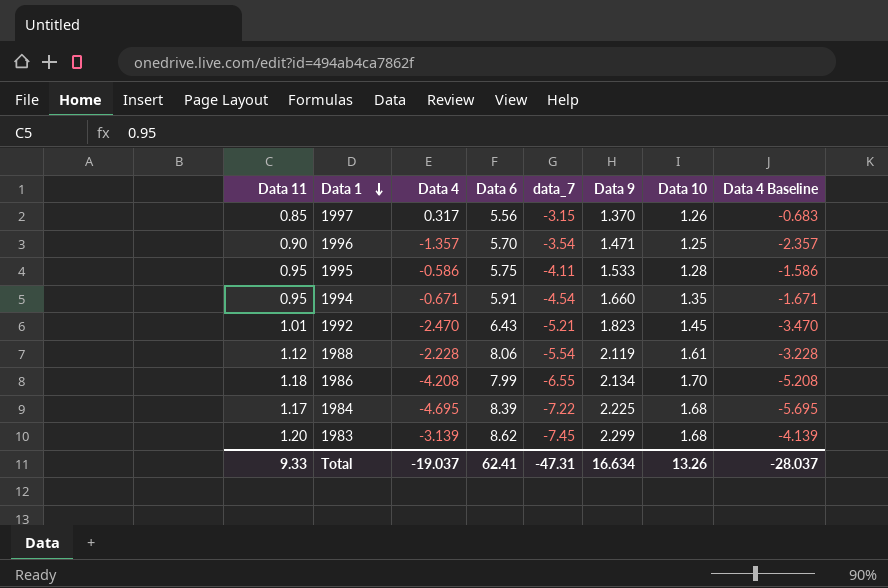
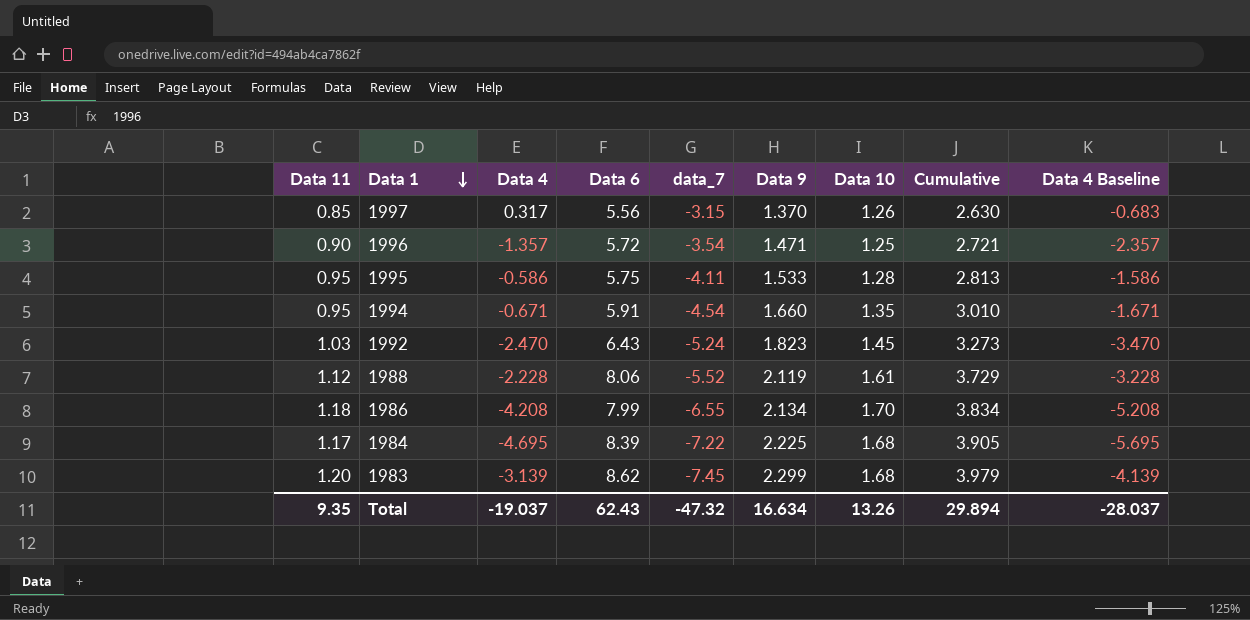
column Cumulative | formula: none -> [Data 9] + [Data 10]
1996 | Data 6: 5.70 -> 5.72
1992 | Data 11: 1.01 -> 1.03
1992 | data_7: -5.21 -> -5.24
1988 | data_7: -5.54 -> -5.52
Total | Data 11: 9.33 -> 9.35
Total | Data 6: 62.41 -> 62.43
Total | data_7: -47.31 -> -47.32

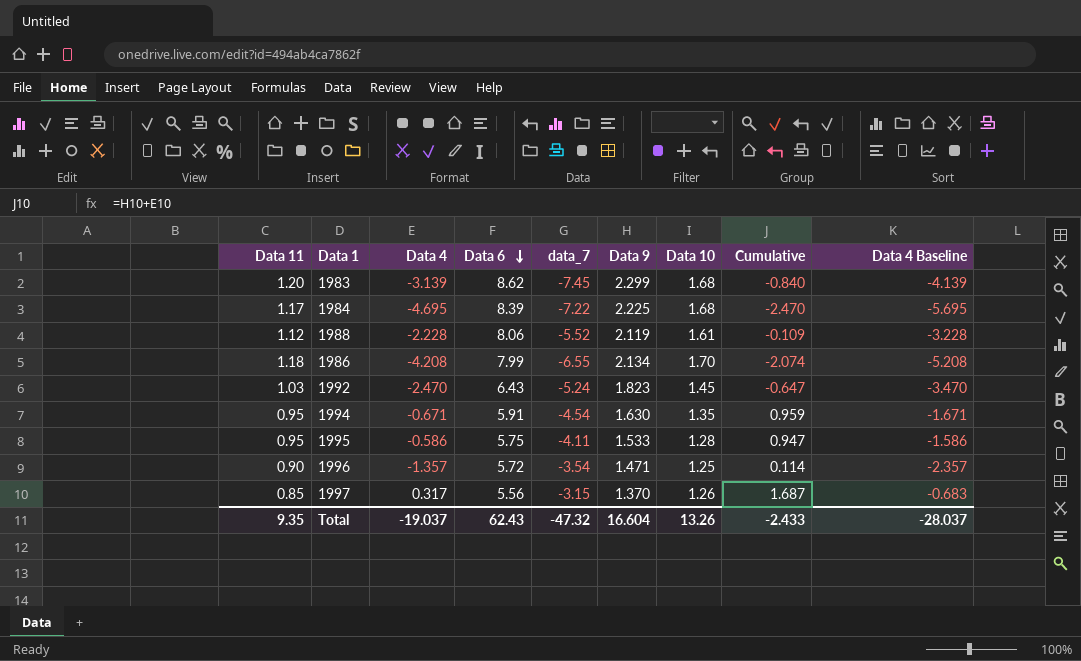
row order: Data 1 descending -> Data 6 descending
column Cumulative | formula: [Data 9] + [Data 10] -> [Data 4] + [Data 9]
1994 | Data 9: 1.660 -> 1.630
Total | Data 9: 16.634 -> 16.604
Total | Cumulative: 29.894 -> -2.433

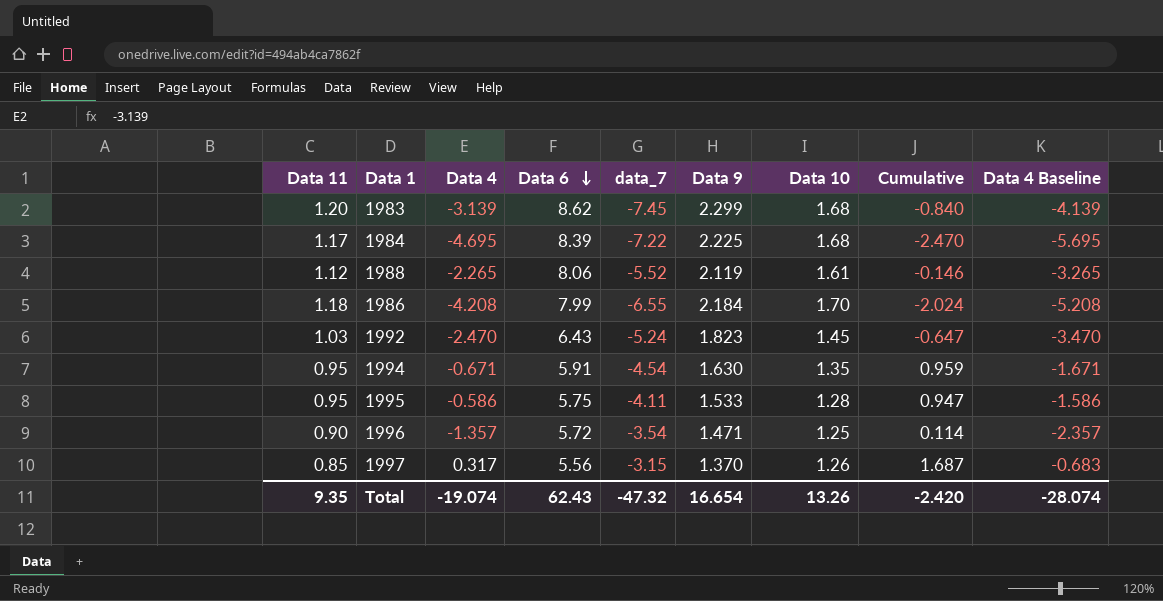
1988 | Data 4: -2.228 -> -2.265
1988 | Cumulative: -0.109 -> -0.146
1988 | Data 4 Baseline: -3.228 -> -3.265
1986 | Data 9: 2.134 -> 2.184
1986 | Cumulative: -2.074 -> -2.024
Total | Data 4: -19.037 -> -19.074
Total | Data 9: 16.604 -> 16.654
Total | Cumulative: -2.433 -> -2.420
Total | Data 4 Baseline: -28.037 -> -28.074

